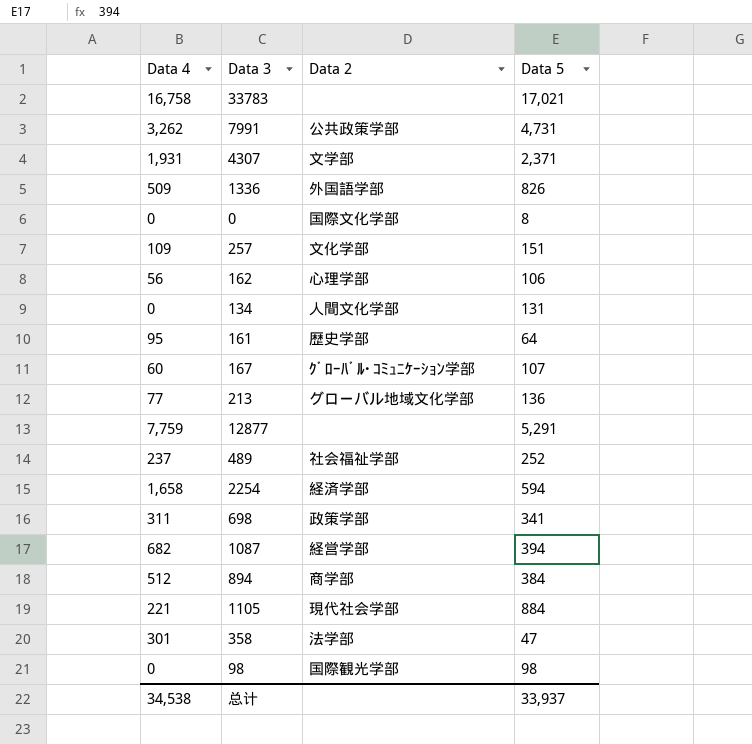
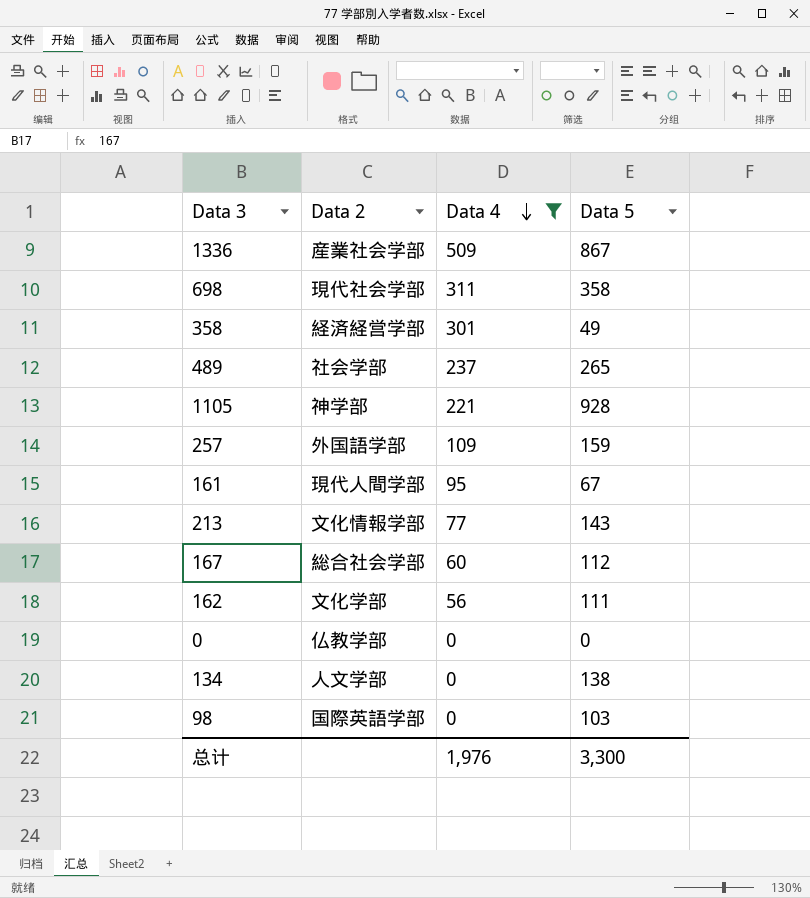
filter: none -> Data 4 <= 509
row order: none -> Data 4 descending
column Data 4 | position: 1 -> 3
1336 | Data 2: 外国語学部 -> 産業社会学部
1336 | Data 5: 826 -> 867
698 | Data 2: 政策学部 -> 現代社会学部
698 | Data 5: 341 -> 358
358 | Data 2: 法学部 -> 経済経営学部
358 | Data 5: 47 -> 49
489 | Data 2: 社会福祉学部 -> 社会学部
489 | Data 5: 252 -> 265
1105 | Data 2: 現代社会学部 -> 神学部
1105 | Data 5: 884 -> 928
257 | Data 2: 文化学部 -> 外国語学部
257 | Data 5: 151 -> 159
161 | Data 2: 歴史学部 -> 現代人間学部
161 | Data 5: 64 -> 67
213 | Data 2: グローバル地域文化学部 -> 文化情報学部
213 | Data 5: 136 -> 143
167 | Data 2: ｸﾞﾛｰﾊﾞﾙ･ｺﾐｭﾆｹｰｼｮﾝ学部 -> 総合社会学部
167 | Data 5: 107 -> 112
162 | Data 2: 心理学部 -> 文化学部
162 | Data 5: 106 -> 111
0 | Data 2: 国際文化学部 -> 仏教学部
0 | Data 5: 8 -> 0
134 | Data 2: 人間文化学部 -> 人文学部
134 | Data 5: 131 -> 138
98 | Data 2: 国際観光学部 -> 国際英語学部
98 | Data 5: 98 -> 103
总计 | Data 4: 34,538 -> 1,976
总计 | Data 5: 33,937 -> 3,300

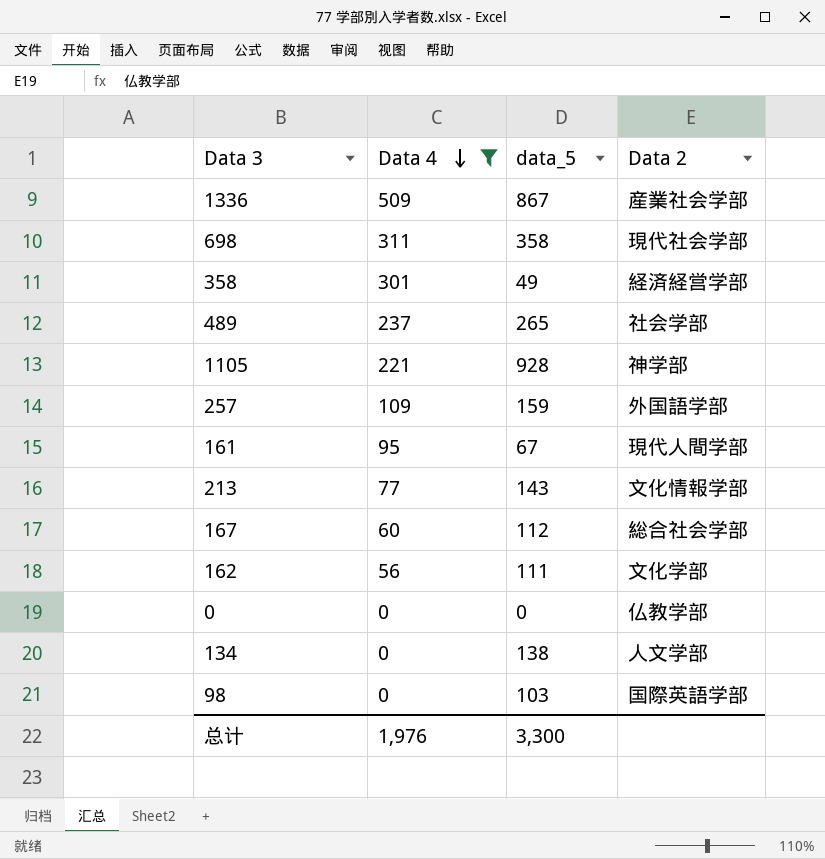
column name: Data 5 -> data_5
column Data 2 | position: 2 -> 4

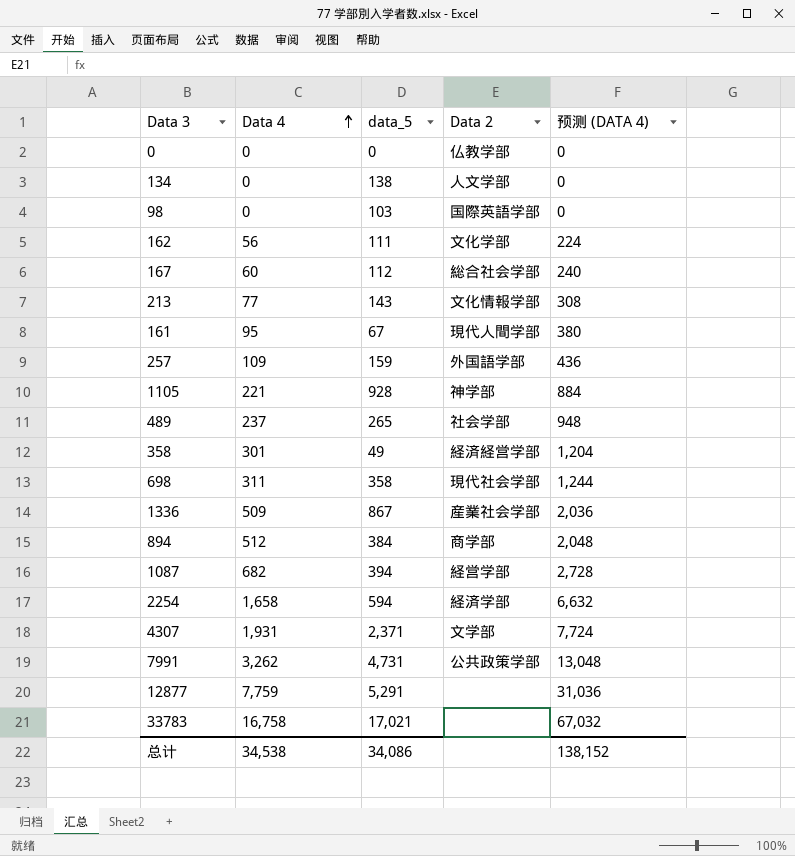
filter: Data 4 <= 509 -> none
row order: Data 4 descending -> Data 4 ascending
column 预测 (DATA 4) | formula: none -> [Data 4] * 4
总计 | Data 4: 1,976 -> 34,538
总计 | data_5: 3,300 -> 34,086

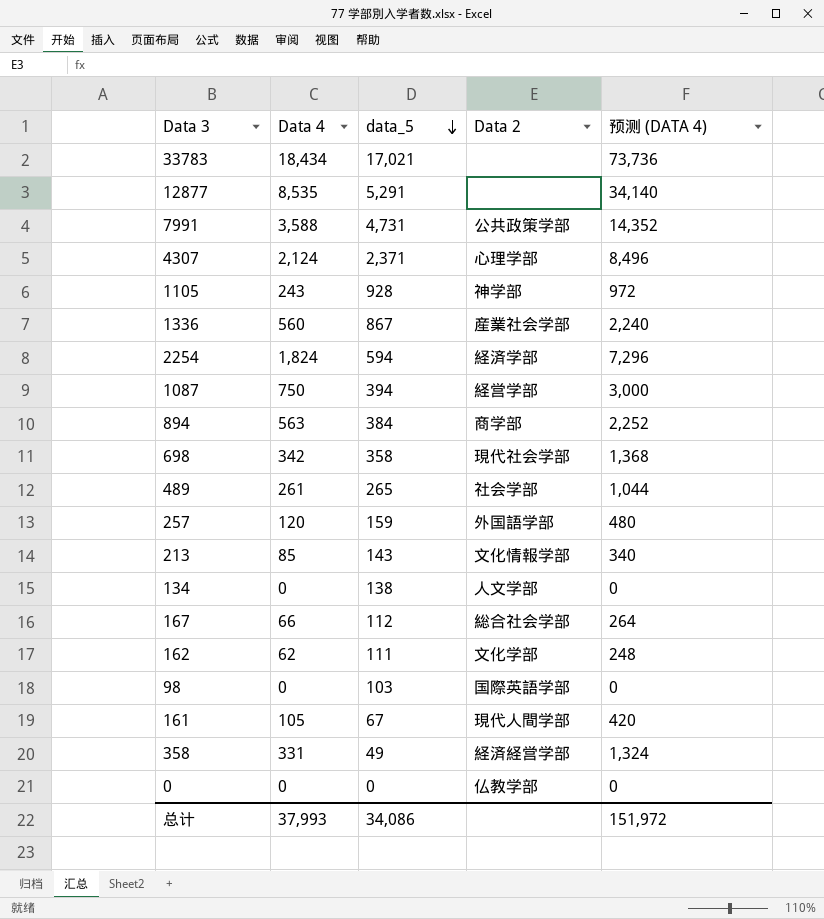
row order: Data 4 ascending -> data_5 descending
33783 | Data 4: 16,758 -> 18,434
33783 | 预测 (DATA 4): 67,032 -> 73,736
12877 | Data 4: 7,759 -> 8,535
12877 | 预测 (DATA 4): 31,036 -> 34,140
7991 | Data 4: 3,262 -> 3,588
7991 | 预测 (DATA 4): 13,048 -> 14,352
4307 | Data 4: 1,931 -> 2,124
4307 | Data 2: 文学部 -> 心理学部
4307 | 预测 (DATA 4): 7,724 -> 8,496
1105 | Data 4: 221 -> 243
1105 | 预测 (DATA 4): 884 -> 972
1336 | Data 4: 509 -> 560
1336 | 预测 (DATA 4): 2,036 -> 2,240
2254 | Data 4: 1,658 -> 1,824
2254 | 预测 (DATA 4): 6,632 -> 7,296
1087 | Data 4: 682 -> 750
1087 | 预测 (DATA 4): 2,728 -> 3,000
894 | Data 4: 512 -> 563
894 | 预测 (DATA 4): 2,048 -> 2,252
698 | Data 4: 311 -> 342
698 | 预测 (DATA 4): 1,244 -> 1,368
489 | Data 4: 237 -> 261
489 | 预测 (DATA 4): 948 -> 1,044
257 | Data 4: 109 -> 120
257 | 预测 (DATA 4): 436 -> 480
213 | Data 4: 77 -> 85
213 | 预测 (DATA 4): 308 -> 340
167 | Data 4: 60 -> 66
167 | 预测 (DATA 4): 240 -> 264
162 | Data 4: 56 -> 62
162 | 预测 (DATA 4): 224 -> 248
161 | Data 4: 95 -> 105
161 | 预测 (DATA 4): 380 -> 420
358 | Data 4: 301 -> 331
358 | 预测 (DATA 4): 1,204 -> 1,324
总计 | Data 4: 34,538 -> 37,993
总计 | 预测 (DATA 4): 138,152 -> 151,972

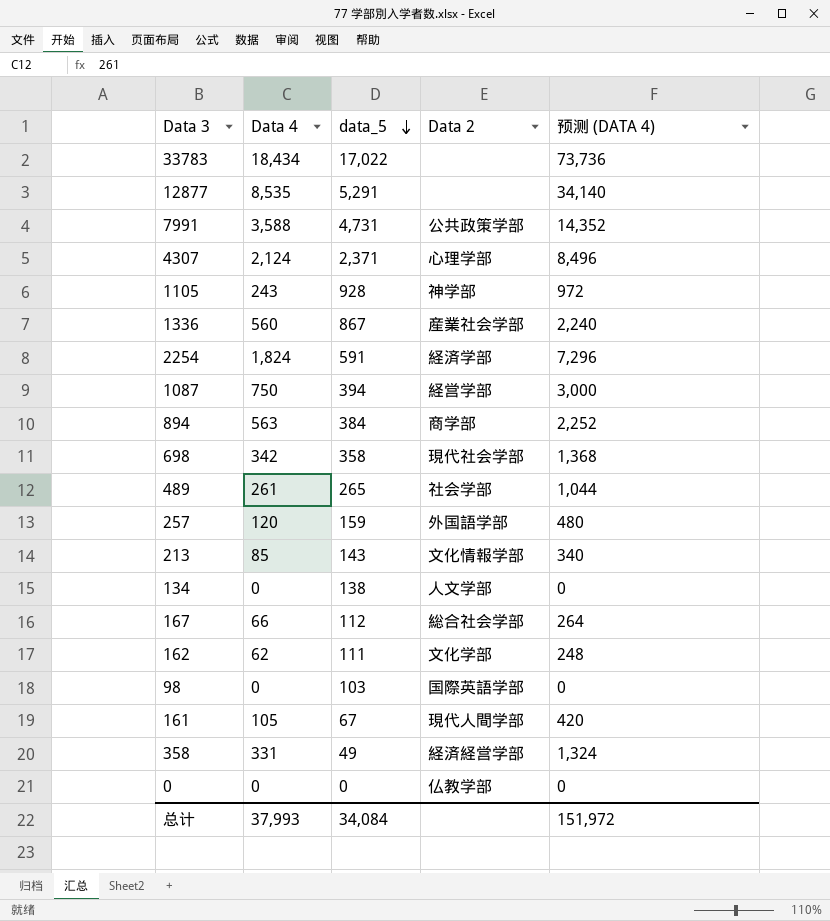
33783 | data_5: 17,021 -> 17,022
2254 | data_5: 594 -> 591
总计 | data_5: 34,086 -> 34,084

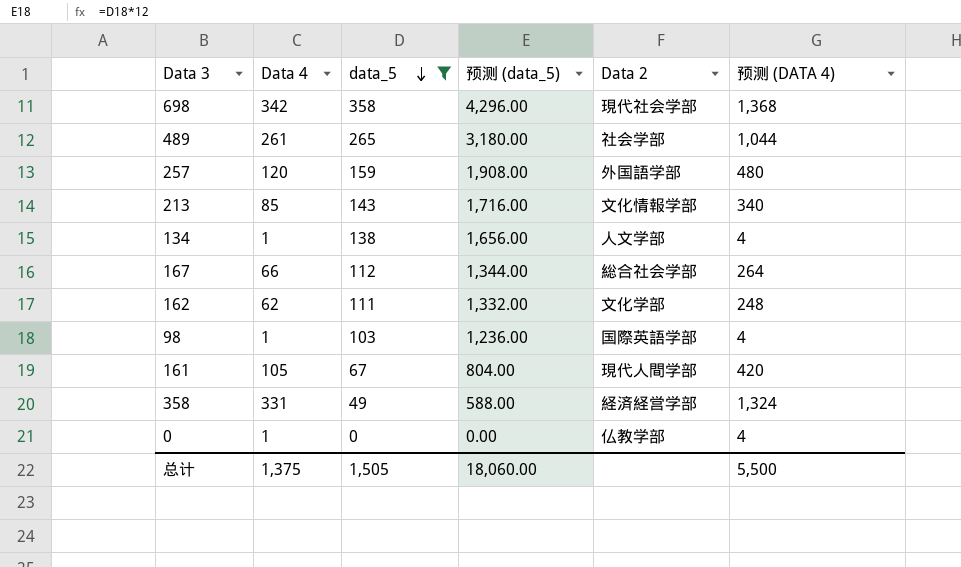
filter: none -> data_5 <= 358
column 预测 (data_5) | formula: none -> [data_5] * 12
134 | Data 4: 0 -> 1
134 | 预测 (DATA 4): 0 -> 4
98 | Data 4: 0 -> 1
98 | 预测 (DATA 4): 0 -> 4
0 | Data 4: 0 -> 1
0 | 预测 (DATA 4): 0 -> 4
总计 | Data 4: 37,993 -> 1,375
总计 | data_5: 34,084 -> 1,505
总计 | 预测 (DATA 4): 151,972 -> 5,500

